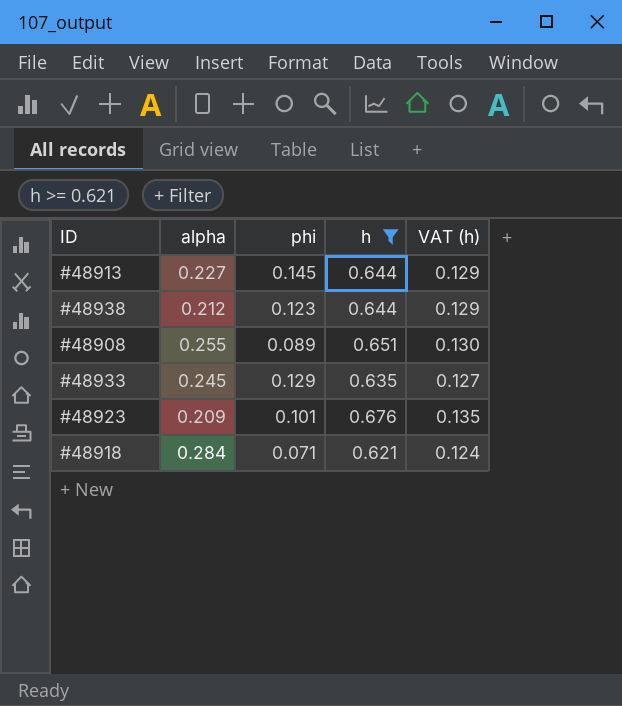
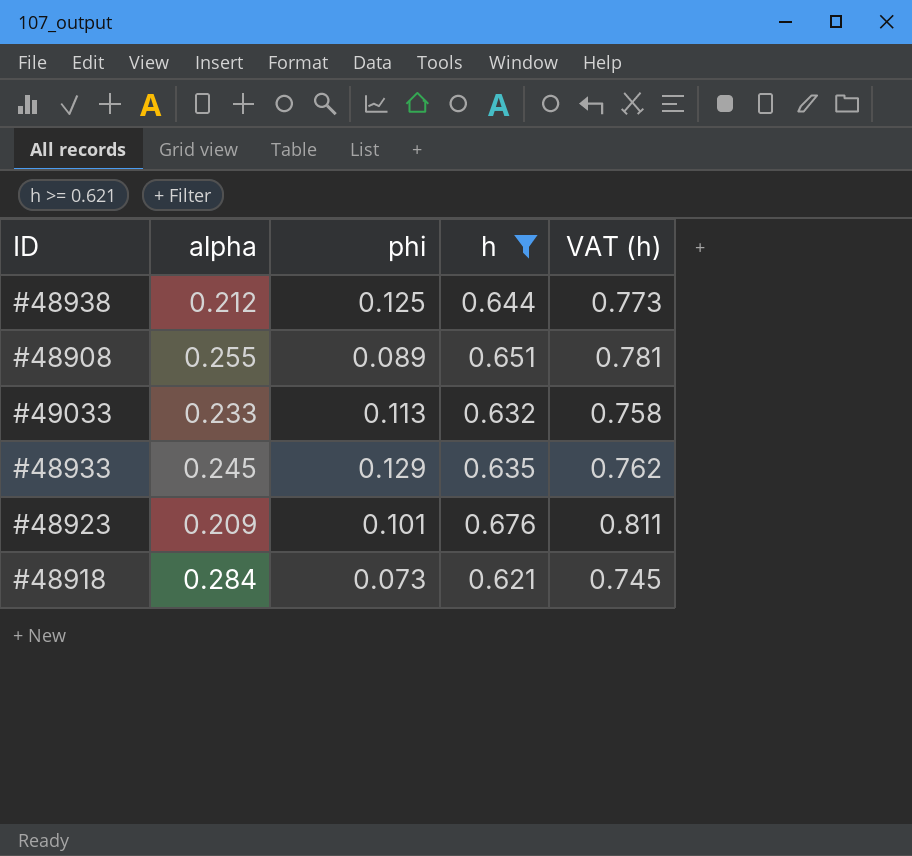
column VAT (h) | formula: [h] * 0.2 -> [h] * 1.2
row #48913: 0.227 | 0.145 | 0.644 | 0.129 -> none
#48938 | phi: 0.123 -> 0.125
row #49033: none -> 0.233 | 0.113 | 0.632 | 0.758
#48918 | phi: 0.071 -> 0.073

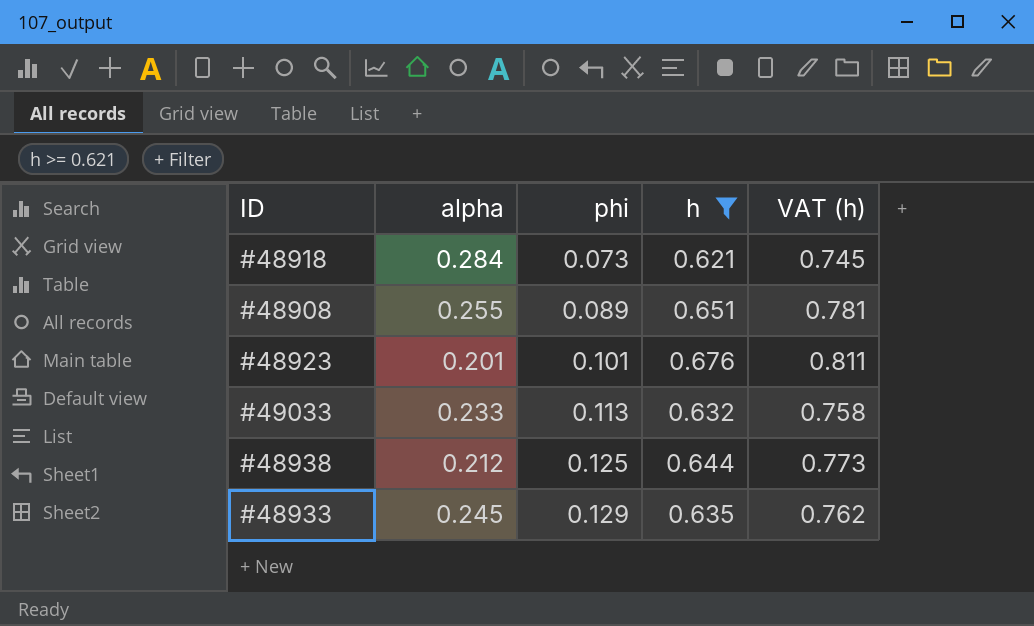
row order: none -> phi ascending
#48923 | alpha: 0.209 -> 0.201

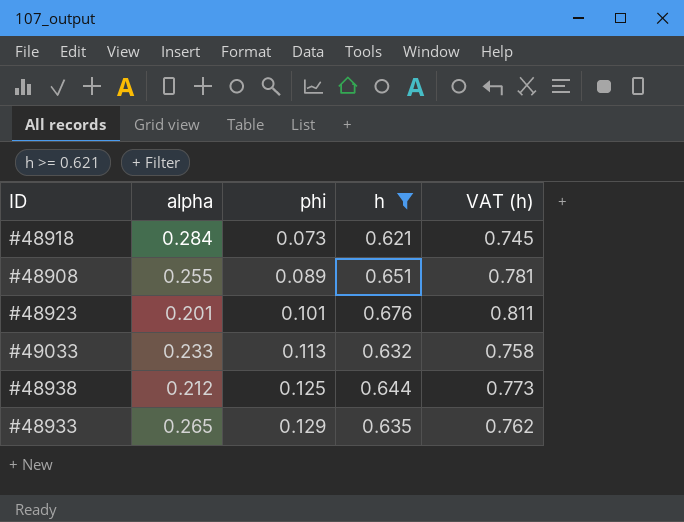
#48933 | alpha: 0.245 -> 0.265

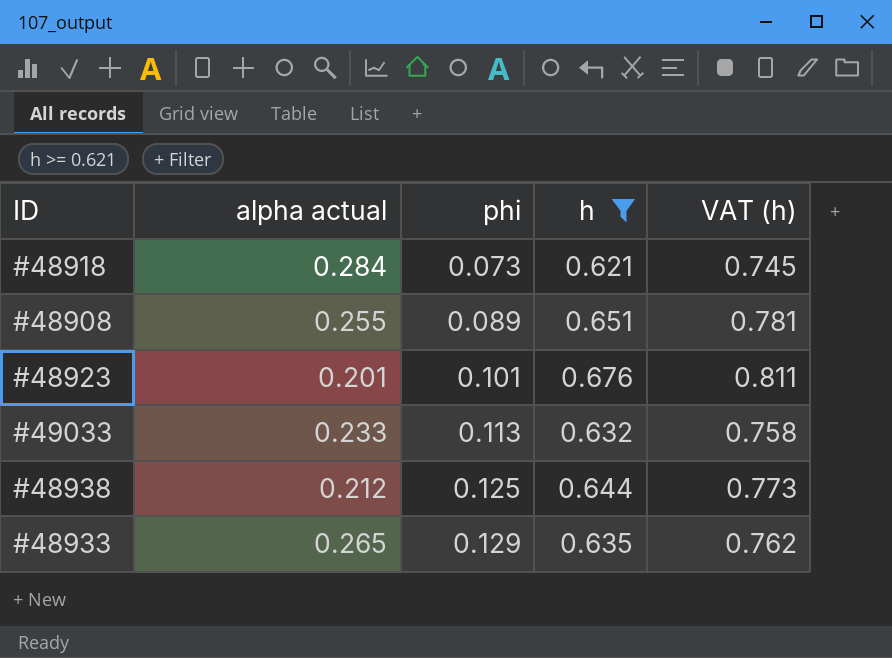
column name: alpha -> alpha actual

